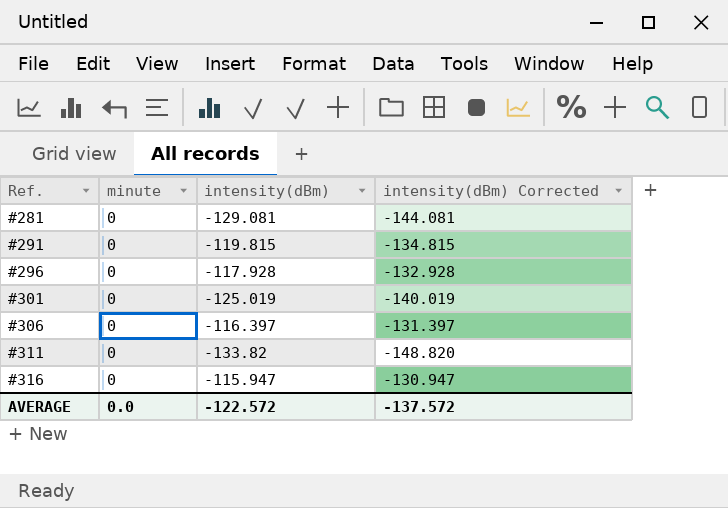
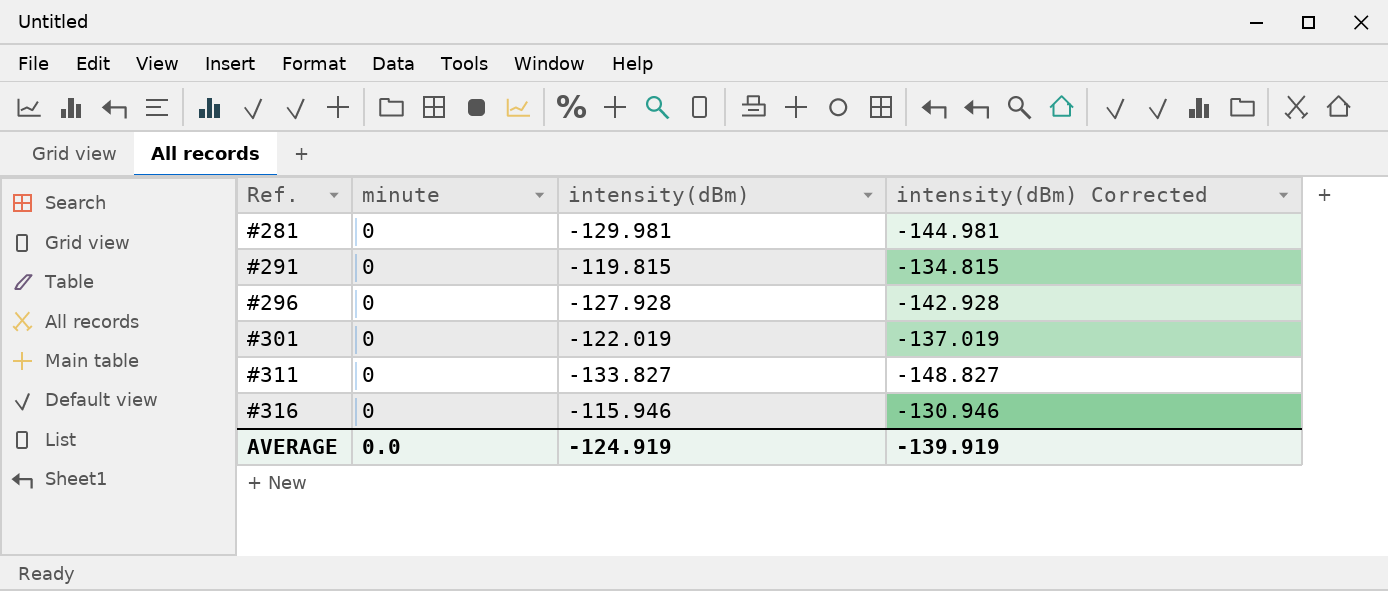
row #306: 0 | -116.397 | -131.397 -> none
#281 | intensity(dBm): -129.081 -> -129.981
#281 | intensity(dBm) Corrected: -144.081 -> -144.981
#296 | intensity(dBm): -117.928 -> -127.928
#296 | intensity(dBm) Corrected: -132.928 -> -142.928
#301 | intensity(dBm): -125.019 -> -122.019
#301 | intensity(dBm) Corrected: -140.019 -> -137.019
#311 | intensity(dBm): -133.82 -> -133.827
#311 | intensity(dBm) Corrected: -148.820 -> -148.827
#316 | intensity(dBm): -115.947 -> -115.946
#316 | intensity(dBm) Corrected: -130.947 -> -130.946
AVERAGE | intensity(dBm): -122.572 -> -124.919
AVERAGE | intensity(dBm) Corrected: -137.572 -> -139.919

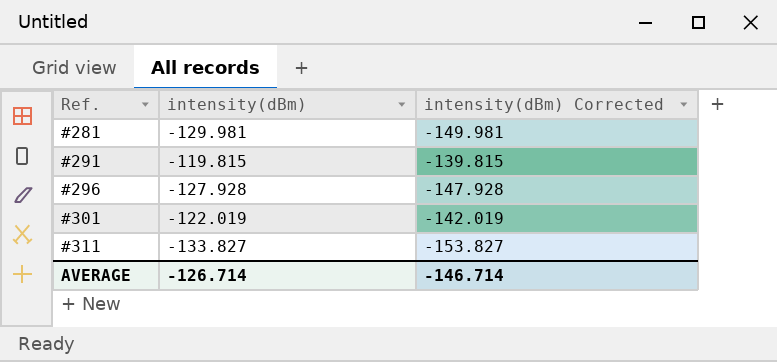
column minute | position: 2 -> none
column intensity(dBm) Corrected | formula: [intensity(dBm)] - 15 -> [intensity(dBm)] - 20
row #316: 0 | -115.946 | -130.946 -> none
AVERAGE | intensity(dBm): -124.919 -> -126.714
AVERAGE | intensity(dBm) Corrected: -139.919 -> -146.714

